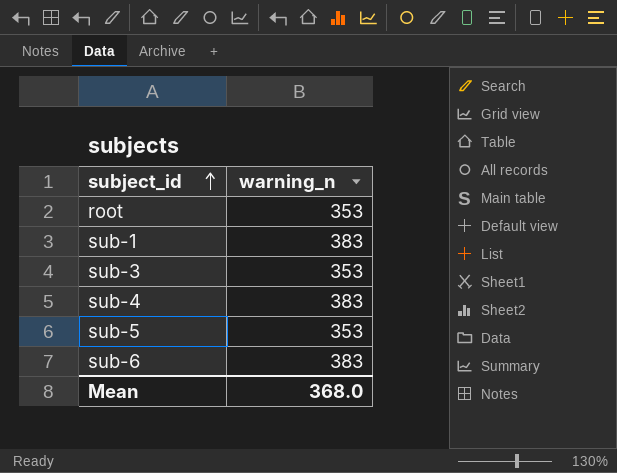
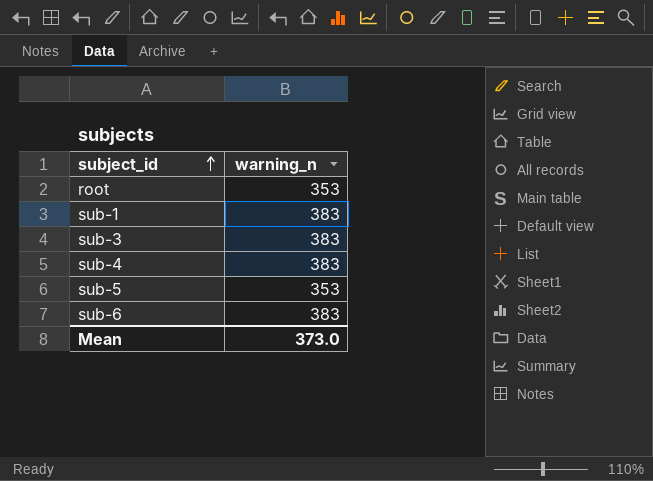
sub-3 | warning_n: 353 -> 383
Mean | warning_n: 368.0 -> 373.0

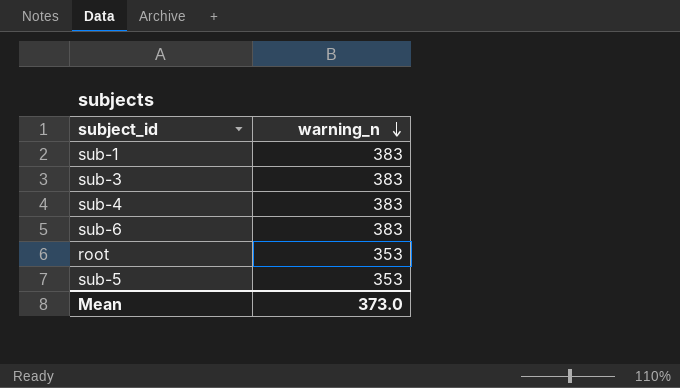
row order: subject_id ascending -> warning_n descending

